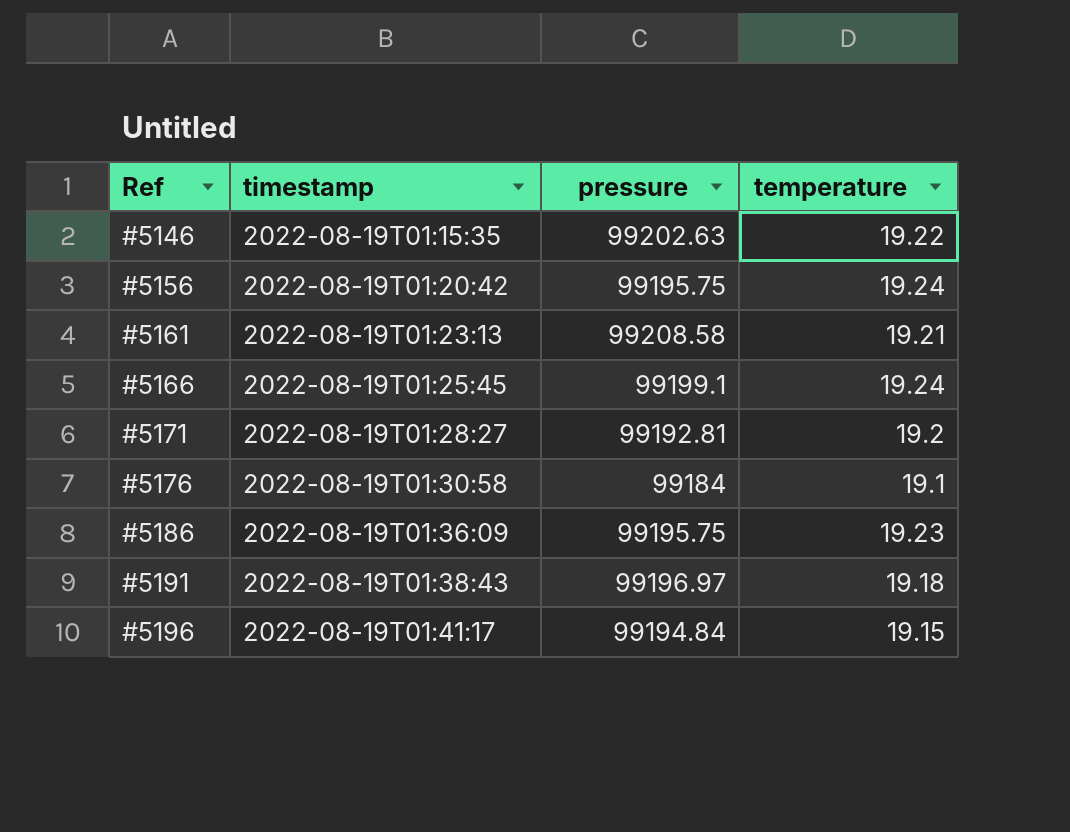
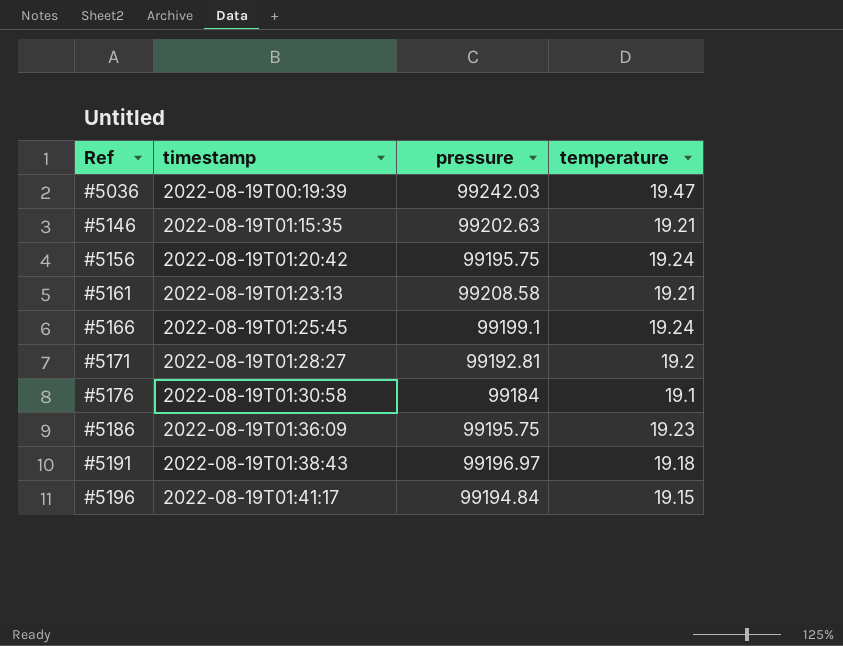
row #5036: none -> 2022-08-19T00:19:39 | 99242.03 | 19.47
#5146 | temperature: 19.22 -> 19.21

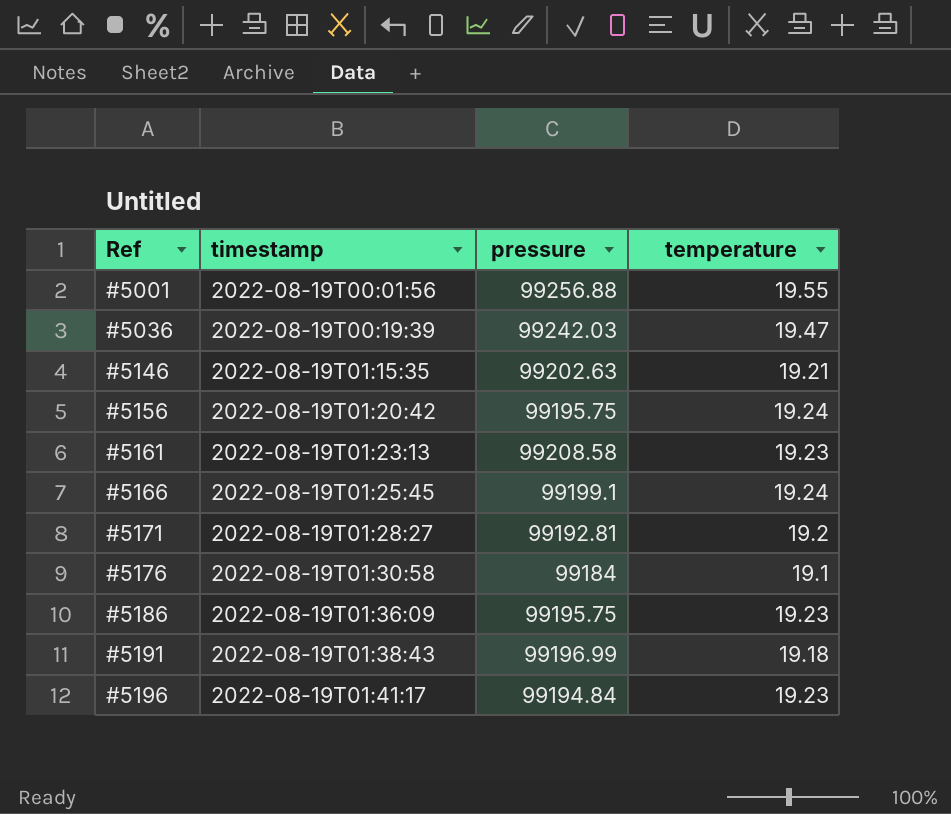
row #5001: none -> 2022-08-19T00:01:56 | 99256.88 | 19.55
#5161 | temperature: 19.21 -> 19.23
#5191 | pressure: 99196.97 -> 99196.99
#5196 | temperature: 19.15 -> 19.23

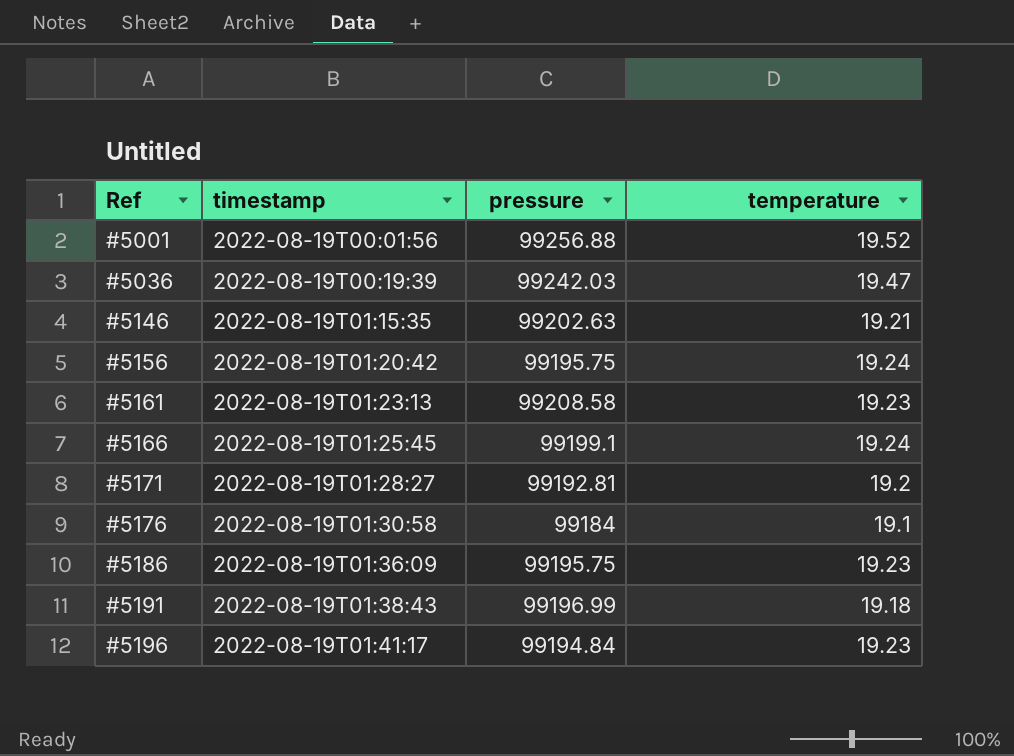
#5001 | temperature: 19.55 -> 19.52

